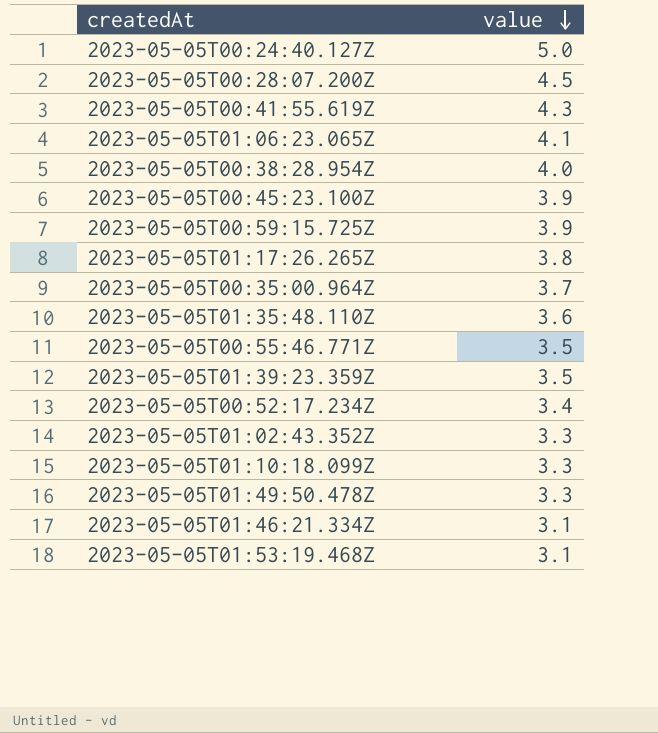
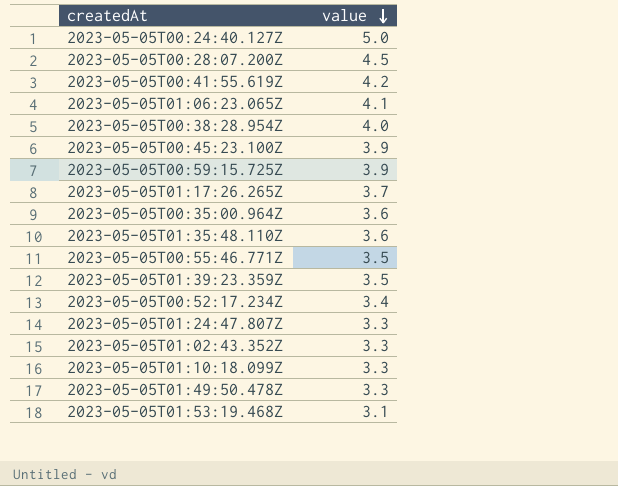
row 2023-05-05T01:46:21.334Z: 3.1 -> none
2023-05-05T00:41:55.619Z | value: 4.3 -> 4.2
2023-05-05T01:17:26.265Z | value: 3.8 -> 3.7
2023-05-05T00:35:00.964Z | value: 3.7 -> 3.6
row 2023-05-05T01:24:47.807Z: none -> 3.3

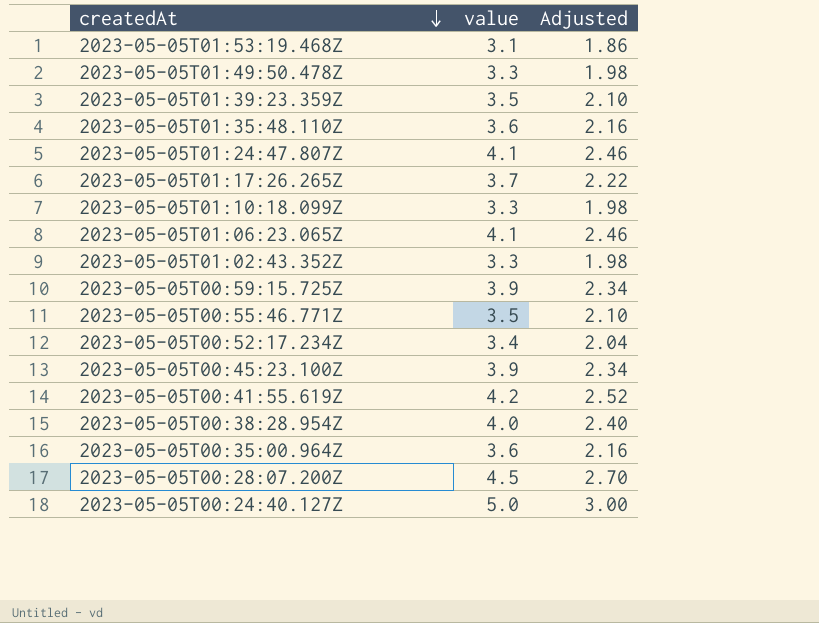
row order: value descending -> createdAt descending
column Adjusted | formula: none -> [value] * 0.6
2023-05-05T01:24:47.807Z | value: 3.3 -> 4.1

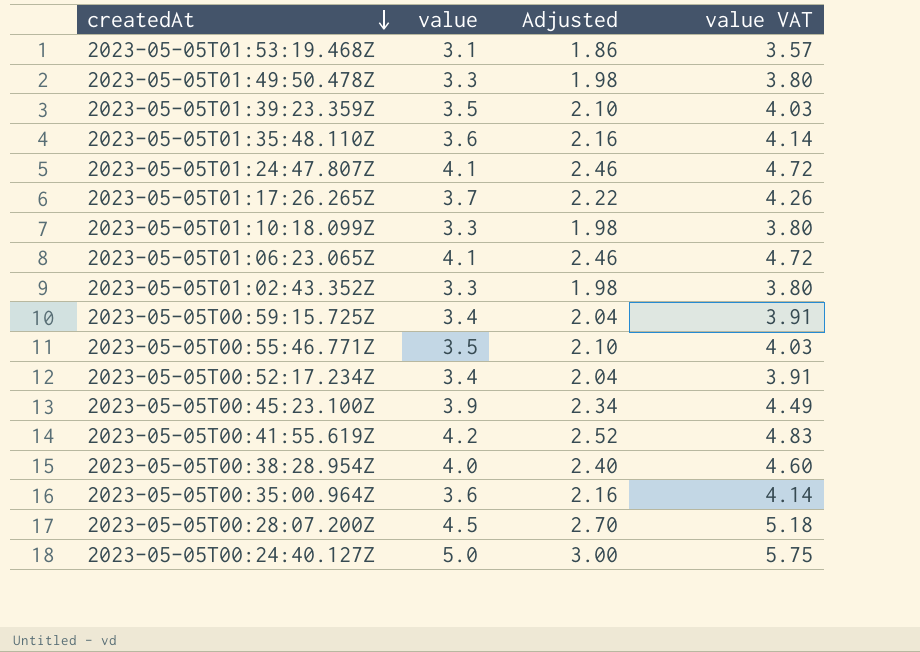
column value VAT | formula: none -> [value] * 1.15
2023-05-05T00:59:15.725Z | value: 3.9 -> 3.4
2023-05-05T00:59:15.725Z | Adjusted: 2.34 -> 2.04

